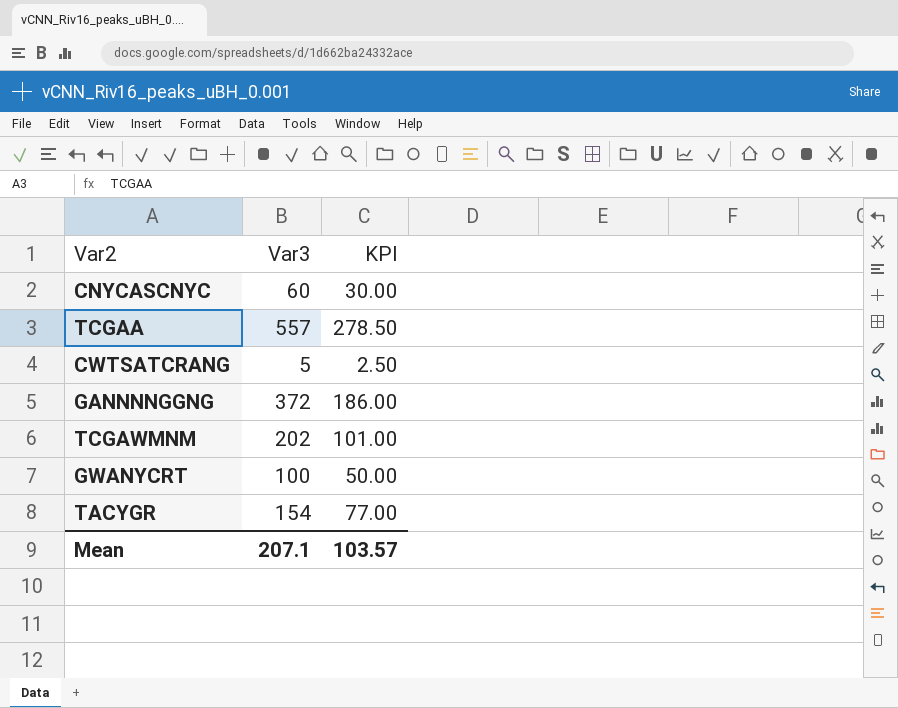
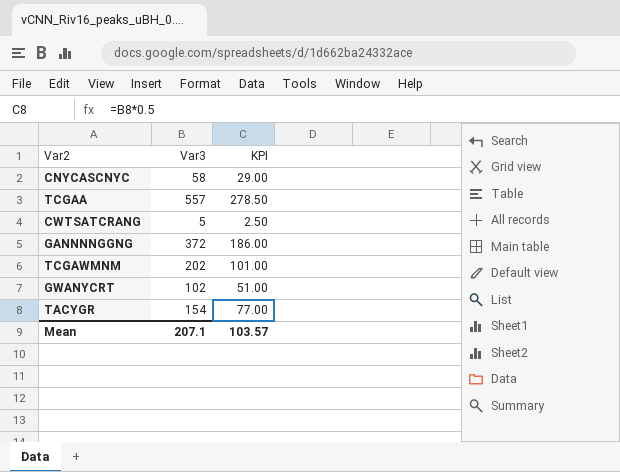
CNYCASCNYC | Var3: 60 -> 58
CNYCASCNYC | KPI: 30.00 -> 29.00
GWANYCRT | Var3: 100 -> 102
GWANYCRT | KPI: 50.00 -> 51.00

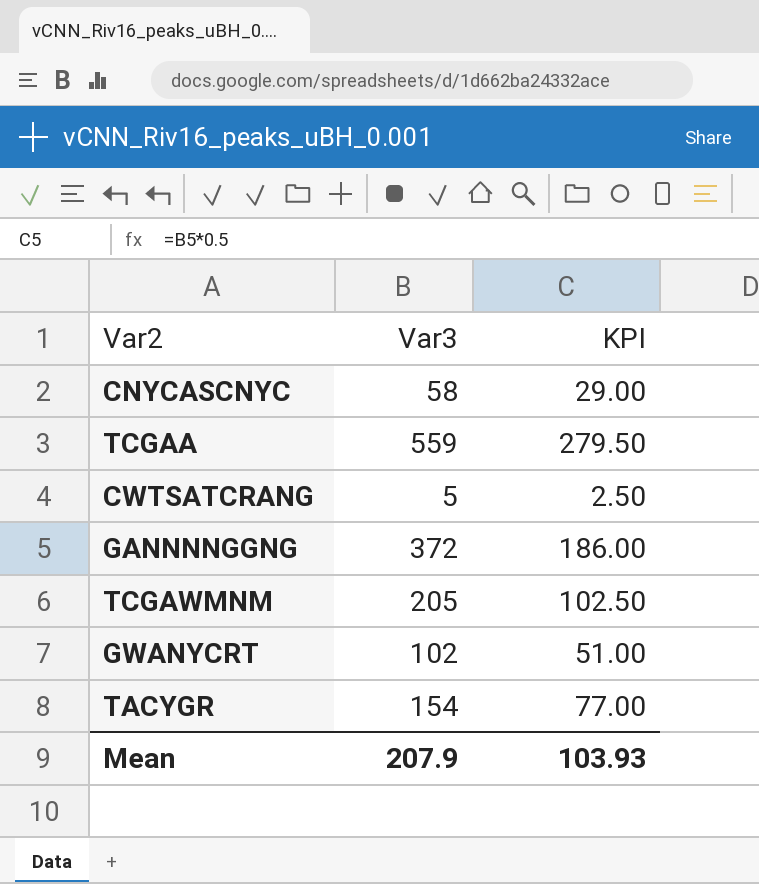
TCGAA | Var3: 557 -> 559
TCGAA | KPI: 278.50 -> 279.50
TCGAWMNM | Var3: 202 -> 205
TCGAWMNM | KPI: 101.00 -> 102.50
Mean | Var3: 207.1 -> 207.9
Mean | KPI: 103.57 -> 103.93

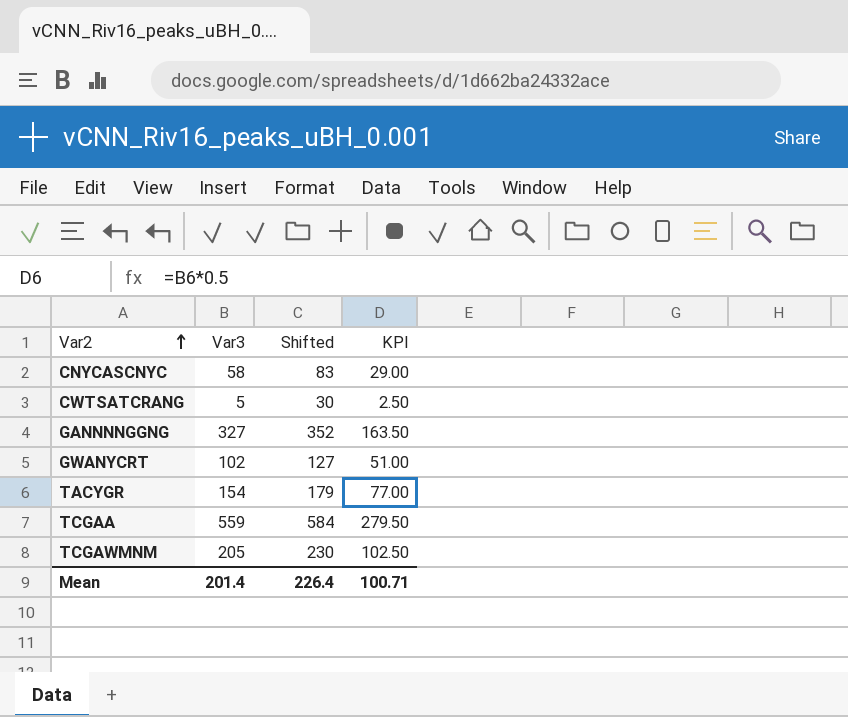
row order: none -> Var2 ascending
column Shifted | formula: none -> [Var3] + 25
GANNNNGGNG | Var3: 372 -> 327
GANNNNGGNG | KPI: 186.00 -> 163.50
Mean | Var3: 207.9 -> 201.4
Mean | KPI: 103.93 -> 100.71

